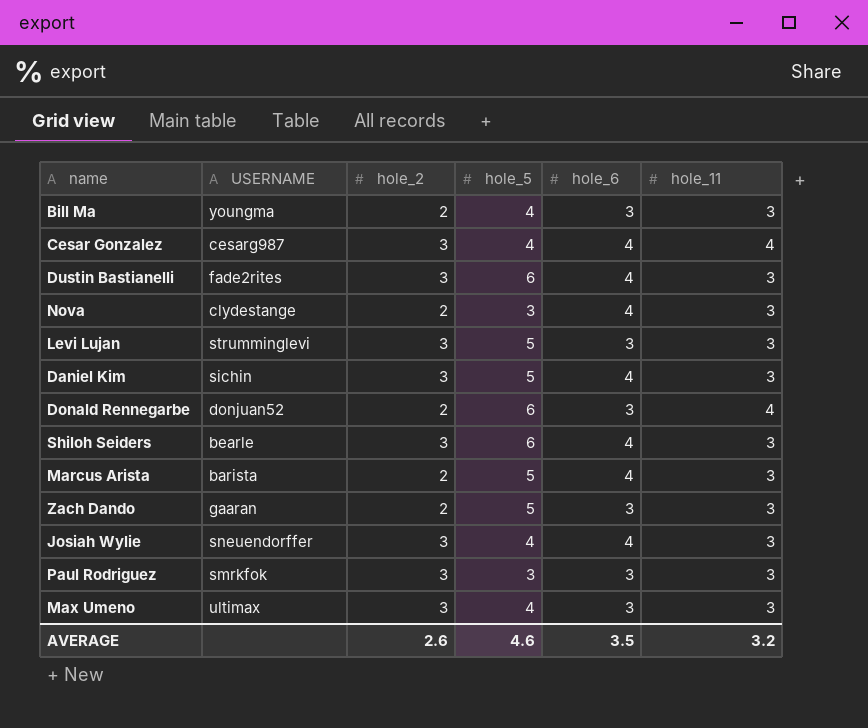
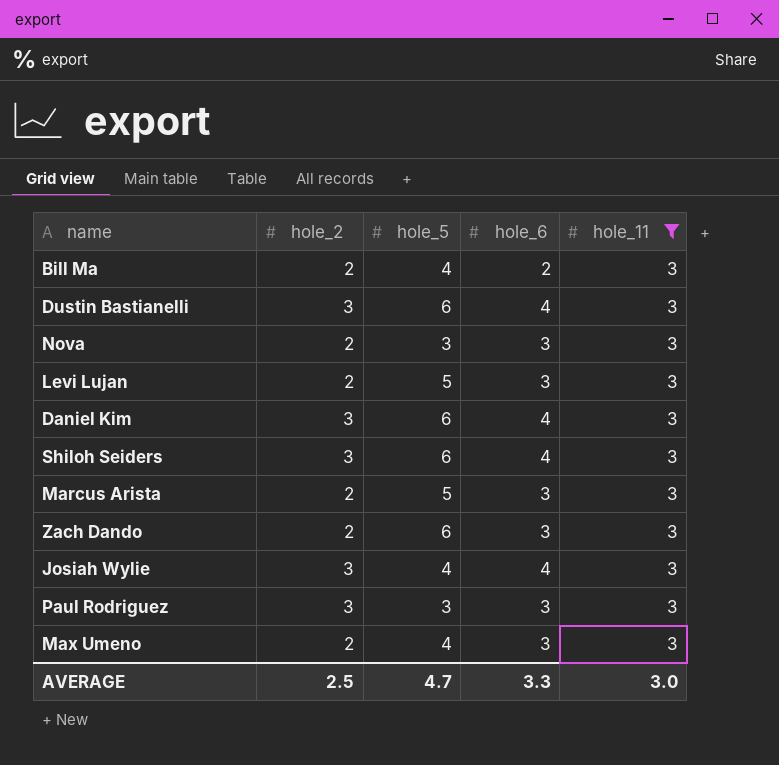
filter: none -> hole_11 = 3
column USERNAME | position: 2 -> none
Bill Ma | hole_6: 3 -> 2
Nova | hole_6: 4 -> 3
Levi Lujan | hole_2: 3 -> 2
Daniel Kim | hole_5: 5 -> 6
Marcus Arista | hole_6: 4 -> 3
Zach Dando | hole_5: 5 -> 6
Max Umeno | hole_2: 3 -> 2
AVERAGE | hole_2: 2.6 -> 2.5
AVERAGE | hole_5: 4.6 -> 4.7
AVERAGE | hole_6: 3.5 -> 3.3
AVERAGE | hole_11: 3.2 -> 3.0

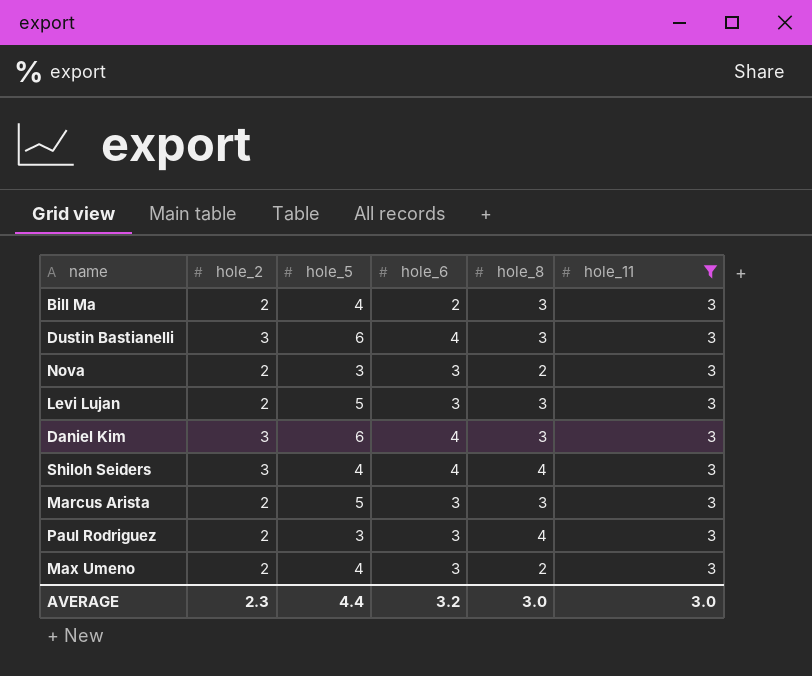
column hole_8 | position: none -> 5
row Zach Dando: 2 | 6 | 3 | 3 -> none
row Josiah Wylie: 3 | 4 | 4 | 3 -> none
Shiloh Seiders | hole_5: 6 -> 4
Paul Rodriguez | hole_2: 3 -> 2
AVERAGE | hole_2: 2.5 -> 2.3
AVERAGE | hole_5: 4.7 -> 4.4
AVERAGE | hole_6: 3.3 -> 3.2

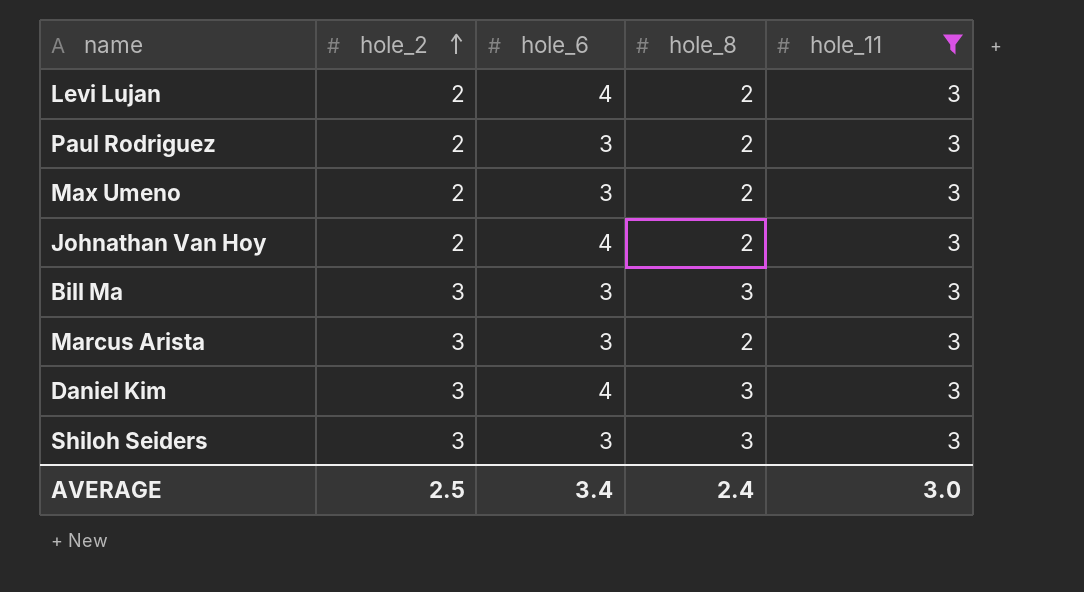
row order: none -> hole_2 ascending
column hole_5 | position: 3 -> none
row Dustin Bastianelli: 3 | 6 | 4 | 3 | 3 -> none
row Nova: 2 | 3 | 3 | 2 | 3 -> none
Levi Lujan | hole_6: 3 -> 4
Levi Lujan | hole_8: 3 -> 2
Paul Rodriguez | hole_8: 4 -> 2
row Johnathan Van Hoy: none -> 2 | 4 | 2 | 3
Bill Ma | hole_2: 2 -> 3
Bill Ma | hole_6: 2 -> 3
Marcus Arista | hole_2: 2 -> 3
Marcus Arista | hole_8: 3 -> 2
Shiloh Seiders | hole_6: 4 -> 3
Shiloh Seiders | hole_8: 4 -> 3
AVERAGE | hole_2: 2.3 -> 2.5
AVERAGE | hole_6: 3.2 -> 3.4
AVERAGE | hole_8: 3.0 -> 2.4

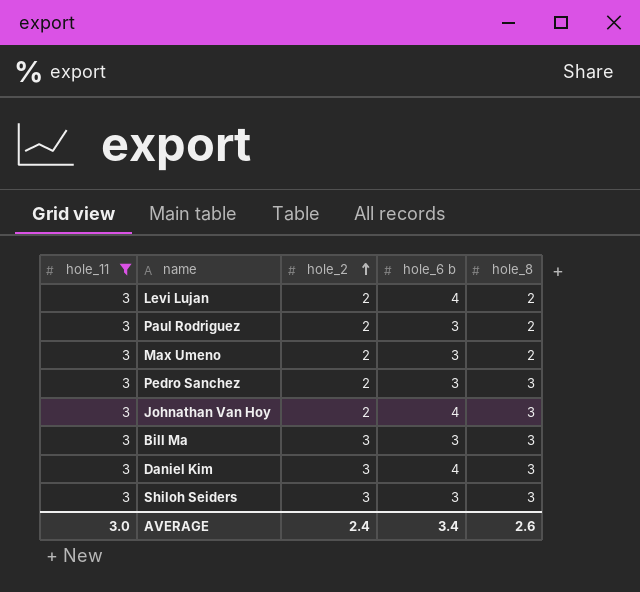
column hole_11 | position: 5 -> 1
column name: hole_6 -> hole_6 b
row Marcus Arista: 3 | 3 | 2 | 3 -> none
row Pedro Sanchez: none -> 3 | 2 | 3 | 3
Johnathan Van Hoy | hole_8: 2 -> 3
AVERAGE | hole_2: 2.5 -> 2.4
AVERAGE | hole_8: 2.4 -> 2.6

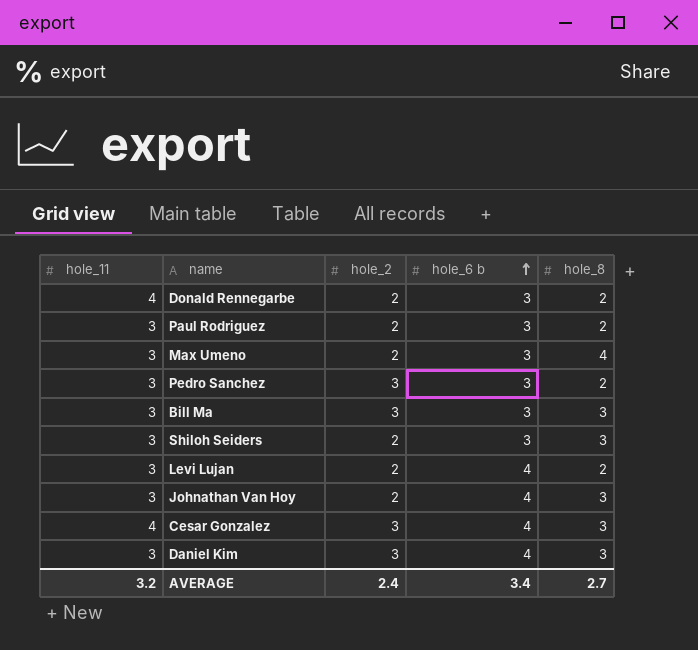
filter: hole_11 = 3 -> none
row order: hole_2 ascending -> hole_6 b ascending
Max Umeno | hole_8: 2 -> 4
Pedro Sanchez | hole_2: 2 -> 3
Pedro Sanchez | hole_8: 3 -> 2
Shiloh Seiders | hole_2: 3 -> 2
AVERAGE | hole_11: 3.0 -> 3.2
AVERAGE | hole_8: 2.6 -> 2.7

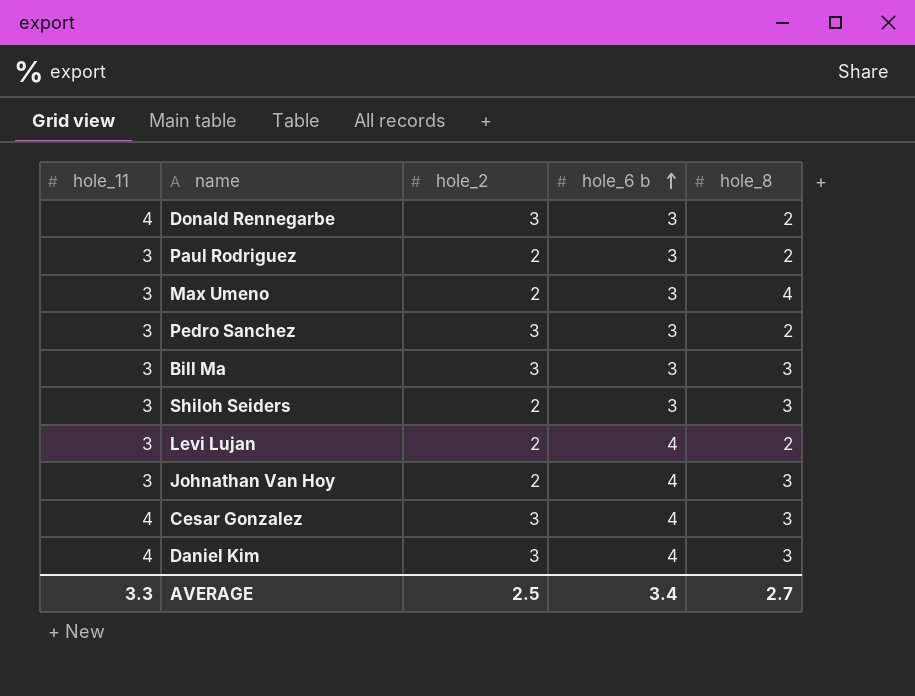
Donald Rennegarbe | hole_2: 2 -> 3
Daniel Kim | hole_11: 3 -> 4
AVERAGE | hole_11: 3.2 -> 3.3
AVERAGE | hole_2: 2.4 -> 2.5

